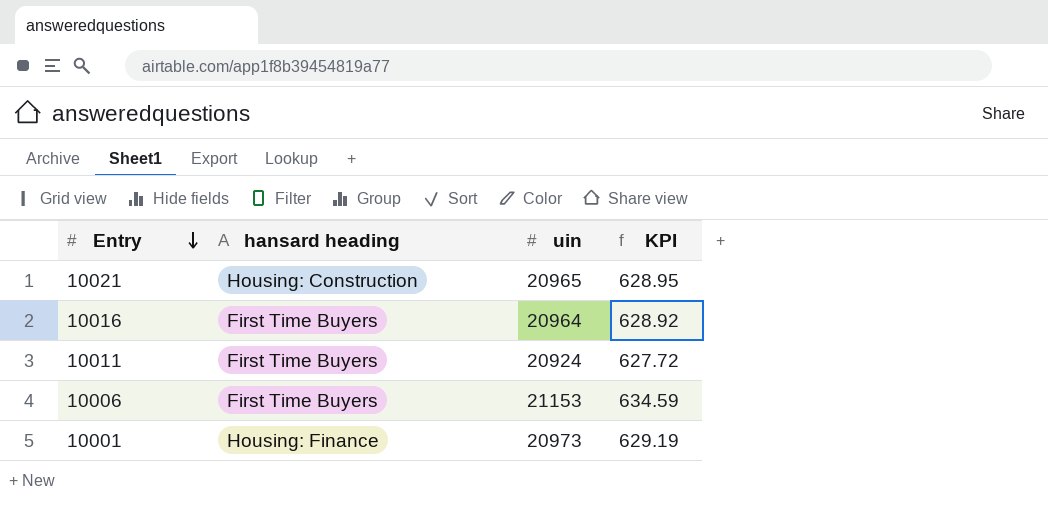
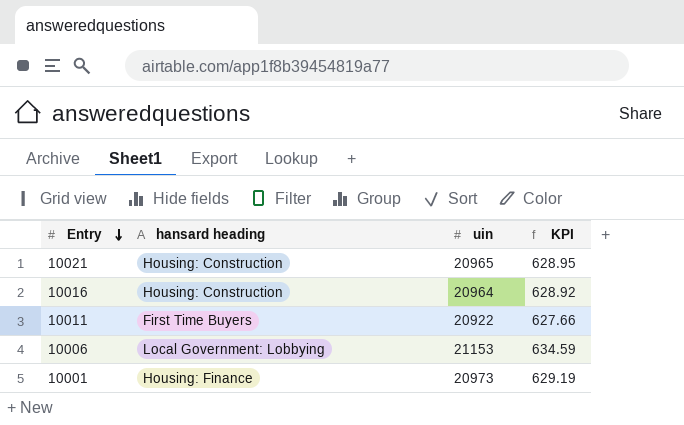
10016 | hansard heading: First Time Buyers -> Housing: Construction
10011 | uin: 20924 -> 20922
10011 | KPI: 627.72 -> 627.66
10006 | hansard heading: First Time Buyers -> Local Government: Lobbying

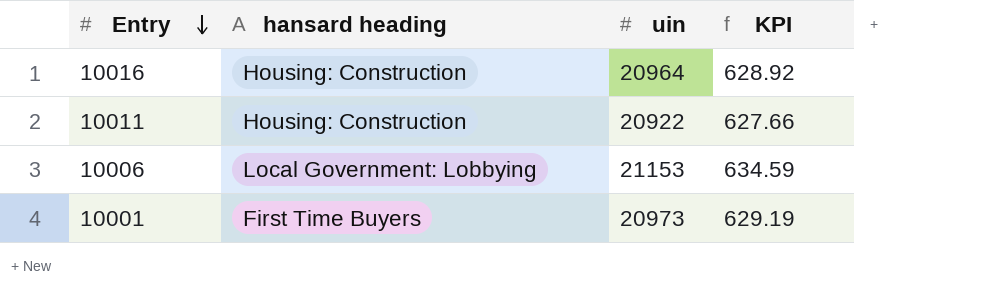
row 10021: Housing: Construction | 20965 | 628.95 -> none
10011 | hansard heading: First Time Buyers -> Housing: Construction
10001 | hansard heading: Housing: Finance -> First Time Buyers

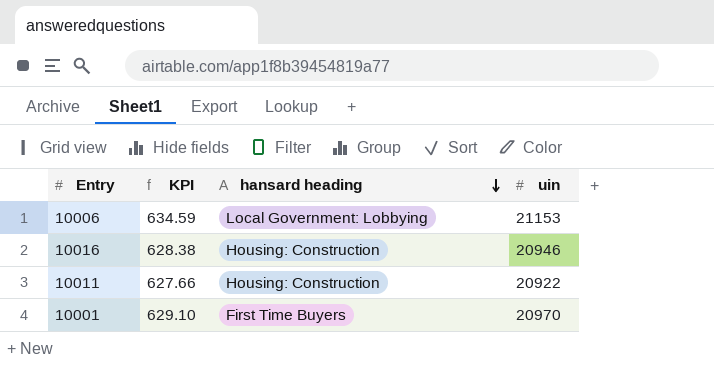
row order: Entry descending -> hansard heading descending
column KPI | position: 4 -> 2
10016 | KPI: 628.92 -> 628.38
10016 | uin: 20964 -> 20946
10001 | KPI: 629.19 -> 629.10
10001 | uin: 20973 -> 20970

